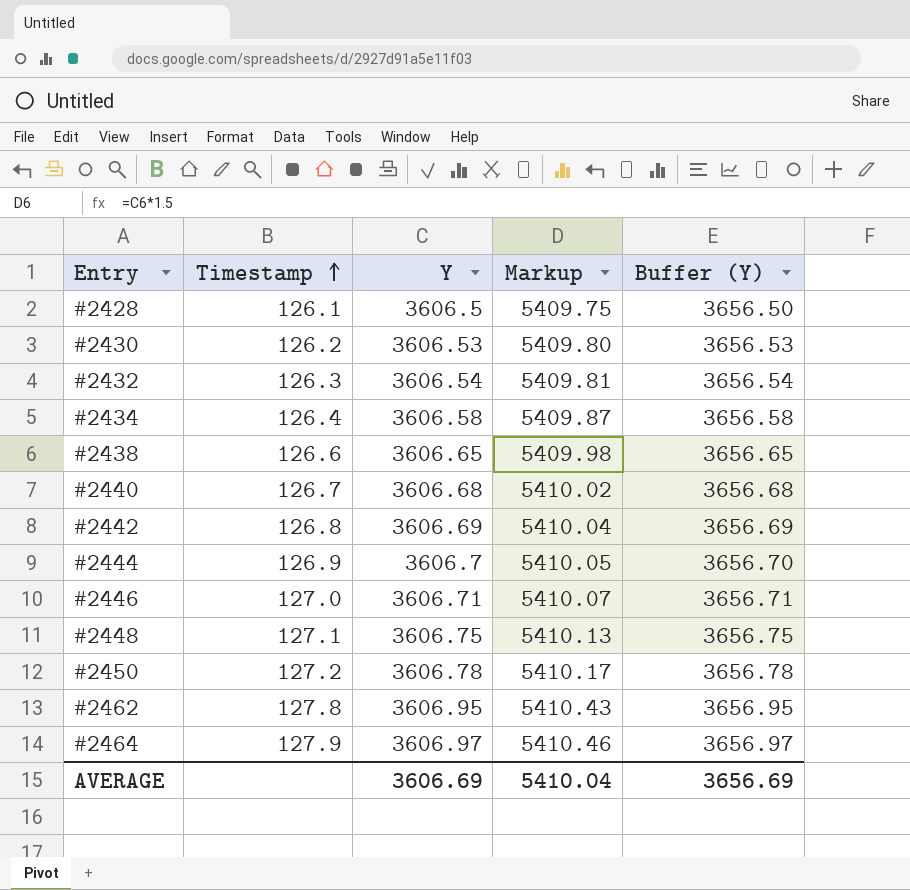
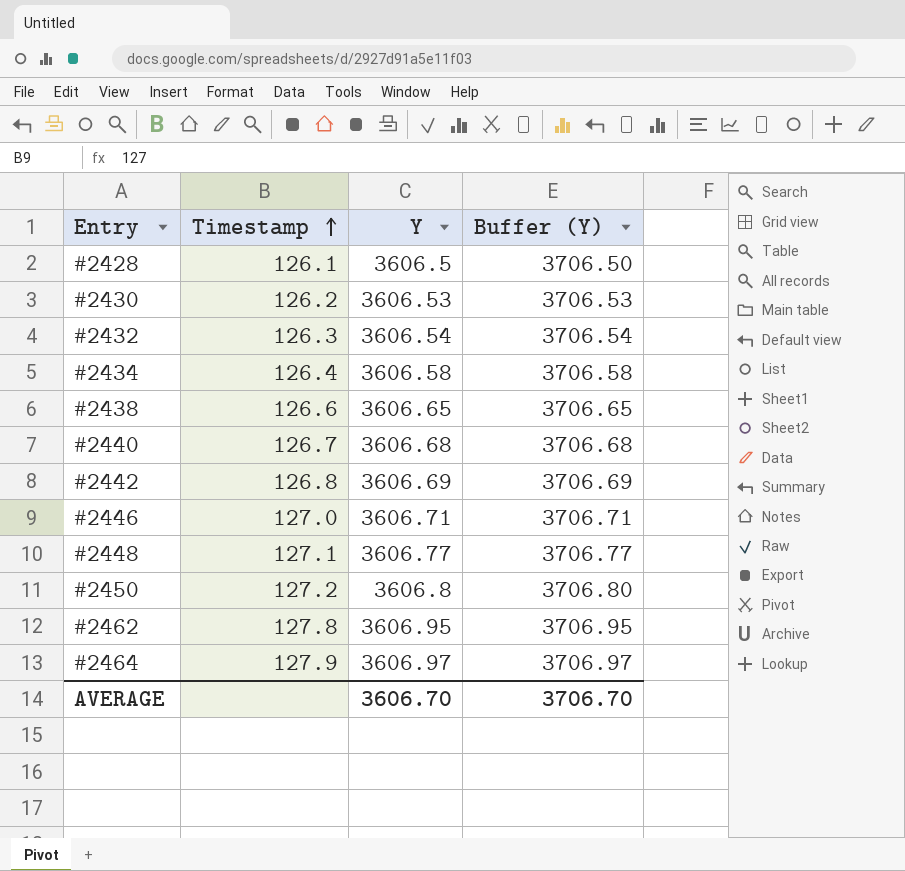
column Markup | formula: [Y] * 1.5 -> none
column Buffer (Y) | formula: [Y] + 50 -> [Y] + 100
row #2444: 126.9 | 3606.7 | 5410.05 | 3656.70 -> none
#2448 | Y: 3606.75 -> 3606.77
#2450 | Y: 3606.78 -> 3606.8
AVERAGE | Y: 3606.69 -> 3606.70
AVERAGE | Buffer (Y): 3656.69 -> 3706.70

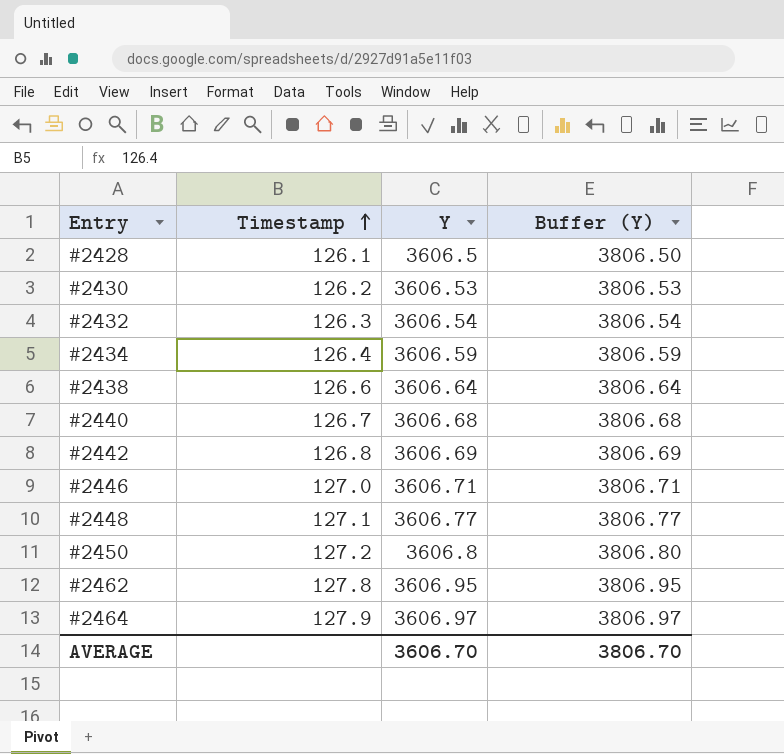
column Buffer (Y) | formula: [Y] + 100 -> [Y] + 200
#2434 | Y: 3606.58 -> 3606.59
#2438 | Y: 3606.65 -> 3606.64
AVERAGE | Buffer (Y): 3706.70 -> 3806.70

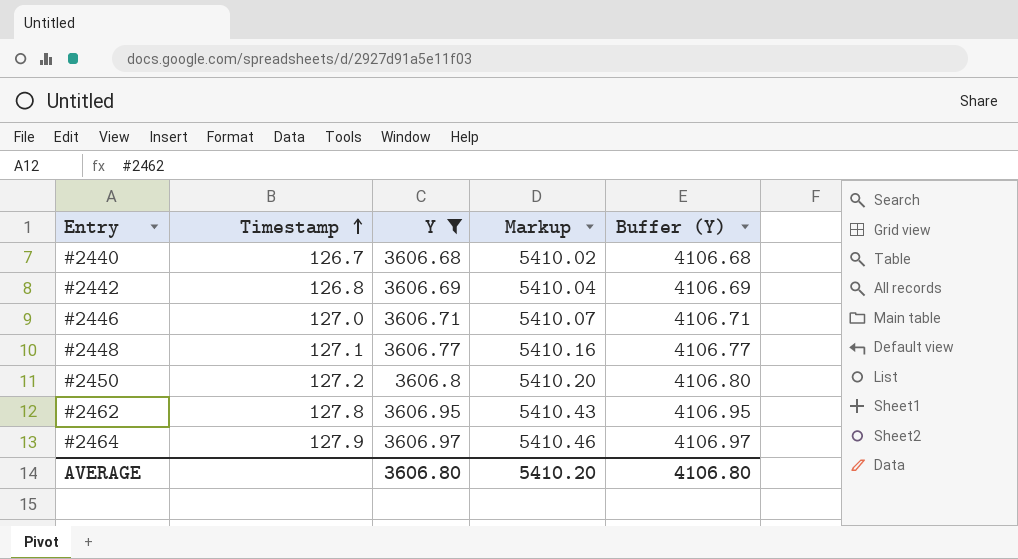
filter: none -> Y >= 3606.68
column Markup | formula: none -> [Y] * 1.5
column Buffer (Y) | formula: [Y] + 200 -> [Y] + 500
AVERAGE | Y: 3606.70 -> 3606.80
AVERAGE | Buffer (Y): 3806.70 -> 4106.80

